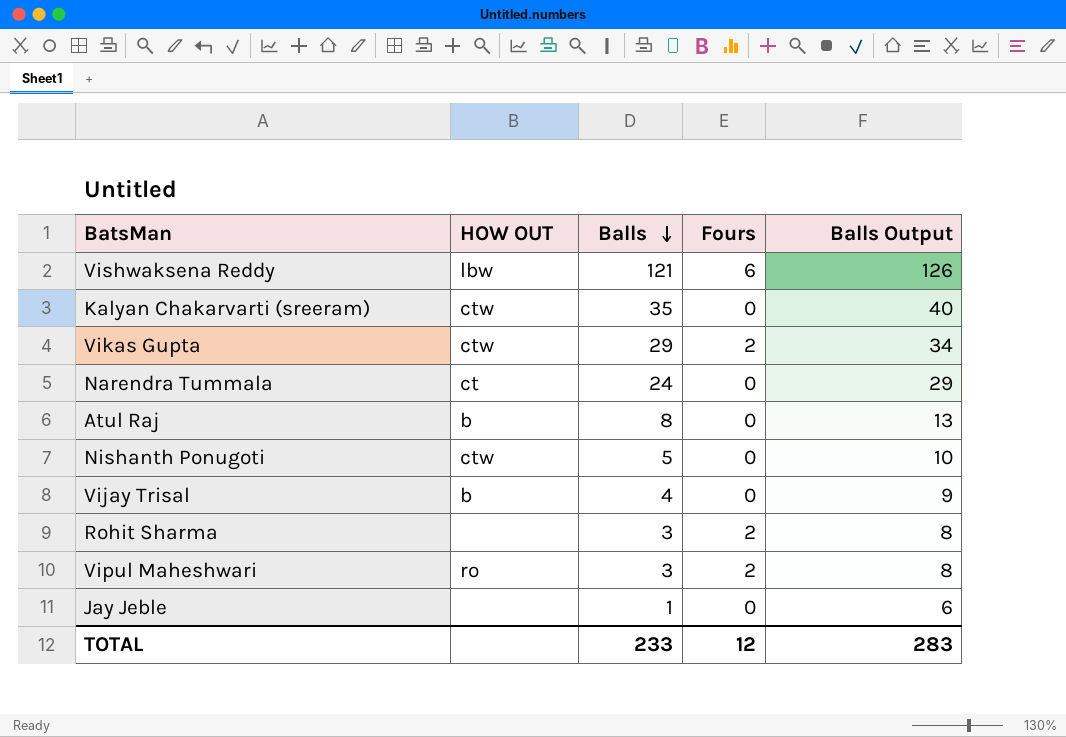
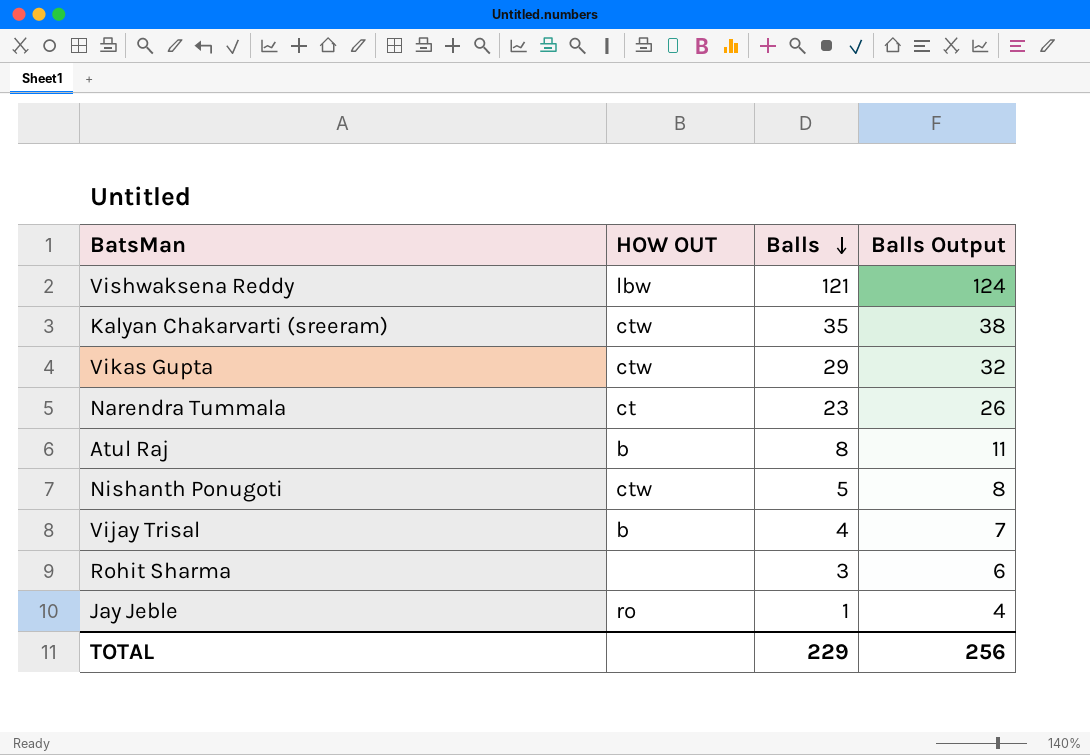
column Fours | position: 4 -> none
column Balls Output | formula: [Balls] + 5 -> [Balls] + 3
row Vipul Maheshwari: ro | 3 | 2 | 8 -> none
Narendra Tummala | Balls: 24 -> 23
Jay Jeble | HOW OUT: none -> ro
TOTAL | Balls: 233 -> 229
TOTAL | Balls Output: 283 -> 256

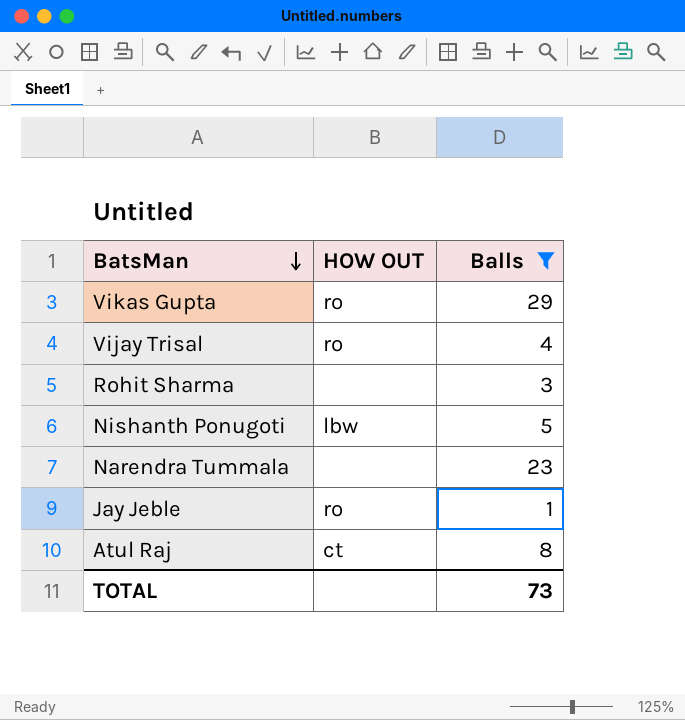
filter: none -> Balls <= 29
row order: Balls descending -> BatsMan descending
column Balls Output | formula: [Balls] + 3 -> none
Vikas Gupta | HOW OUT: ctw -> ro
Vijay Trisal | HOW OUT: b -> ro
Nishanth Ponugoti | HOW OUT: ctw -> lbw
Narendra Tummala | HOW OUT: ct -> none
Atul Raj | HOW OUT: b -> ct
TOTAL | Balls: 229 -> 73

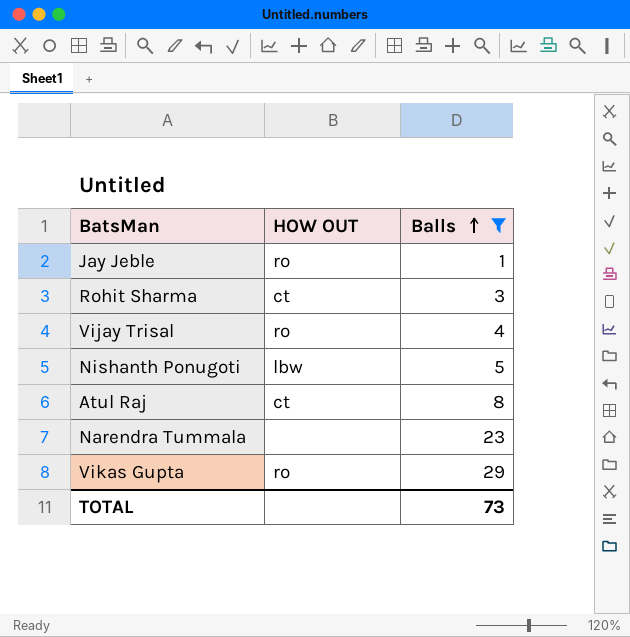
row order: BatsMan descending -> Balls ascending
Rohit Sharma | HOW OUT: none -> ct

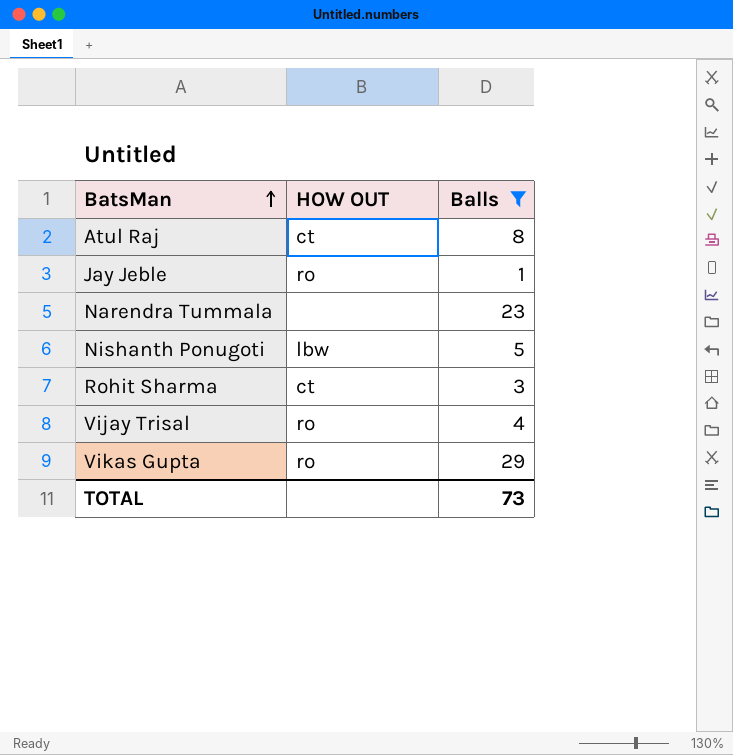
row order: Balls ascending -> BatsMan ascending

